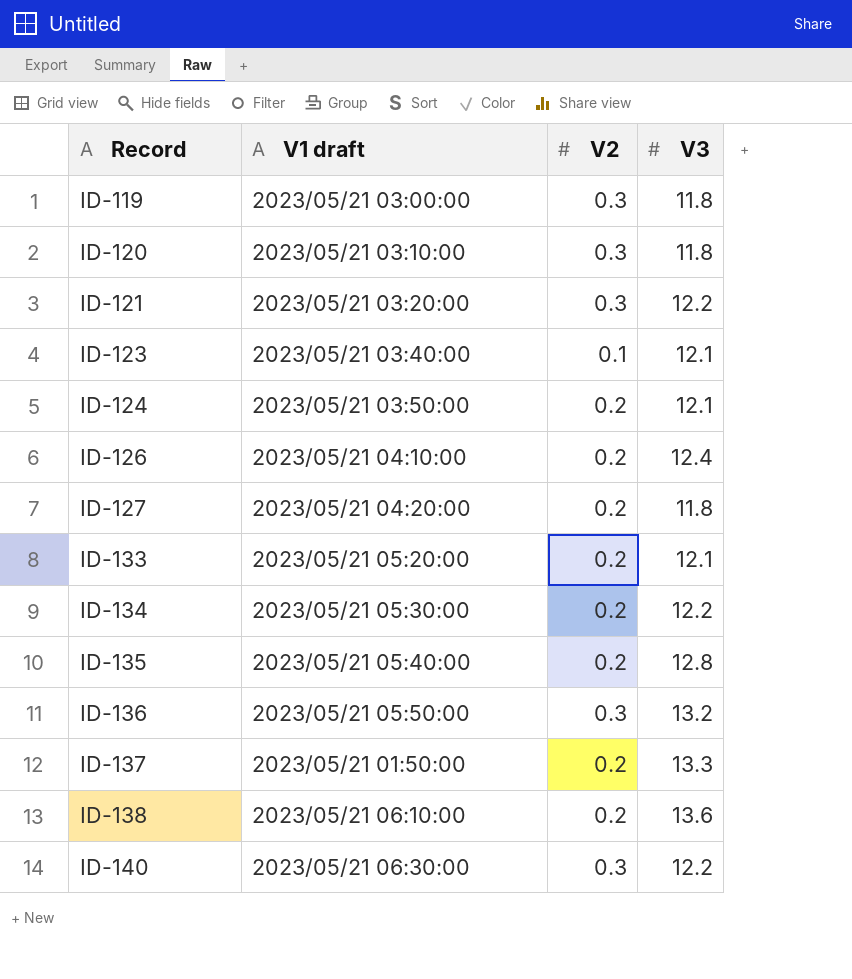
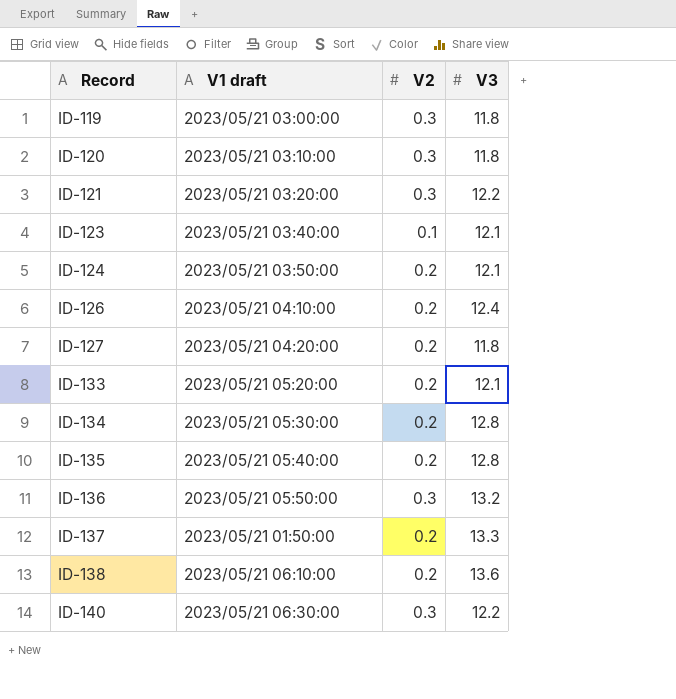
ID-134 | V3: 12.2 -> 12.8

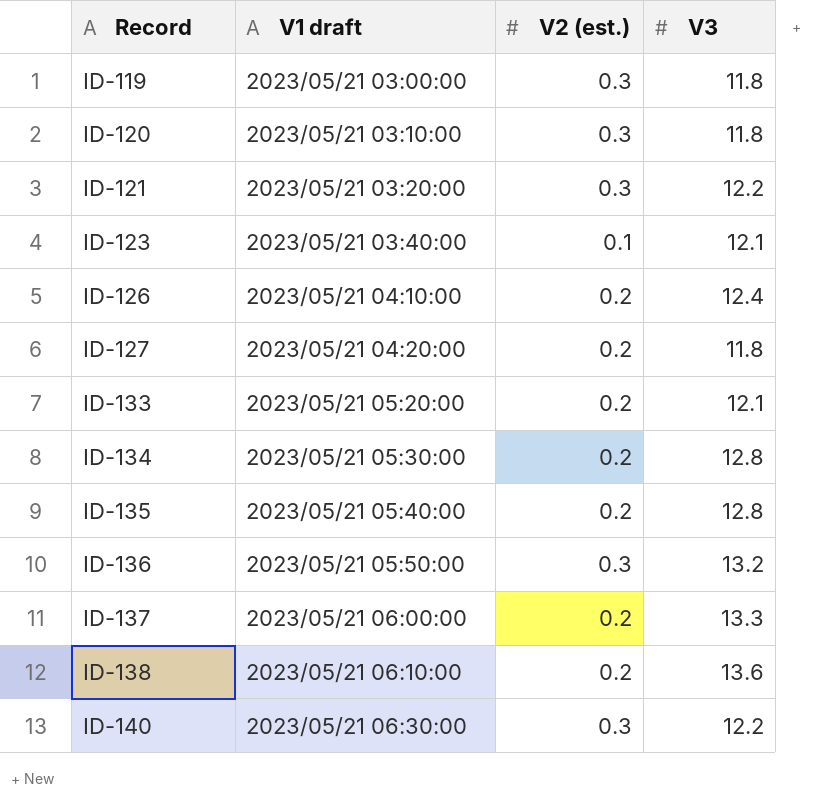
column name: V2 -> V2 (est.)
row ID-124: 2023/05/21 03:50:00 | 0.2 | 12.1 -> none
ID-137 | V1 draft: 2023/05/21 01:50:00 -> 2023/05/21 06:00:00

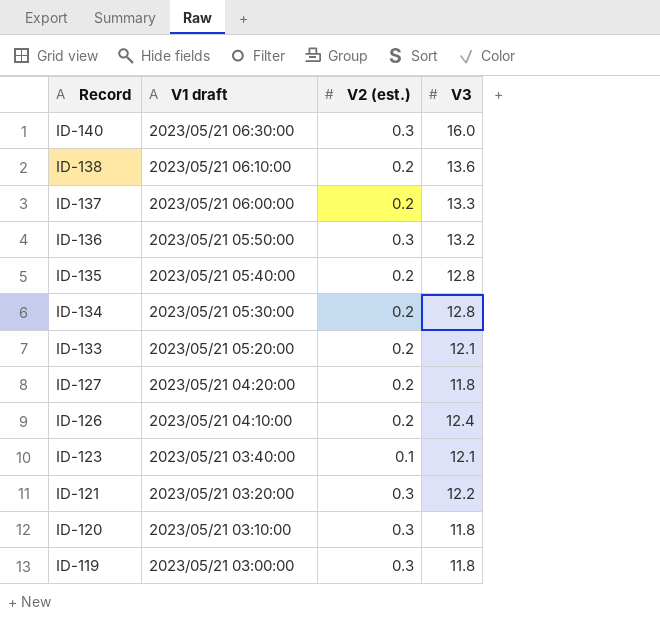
row order: Record ascending -> Record descending
ID-140 | V3: 12.2 -> 16.0

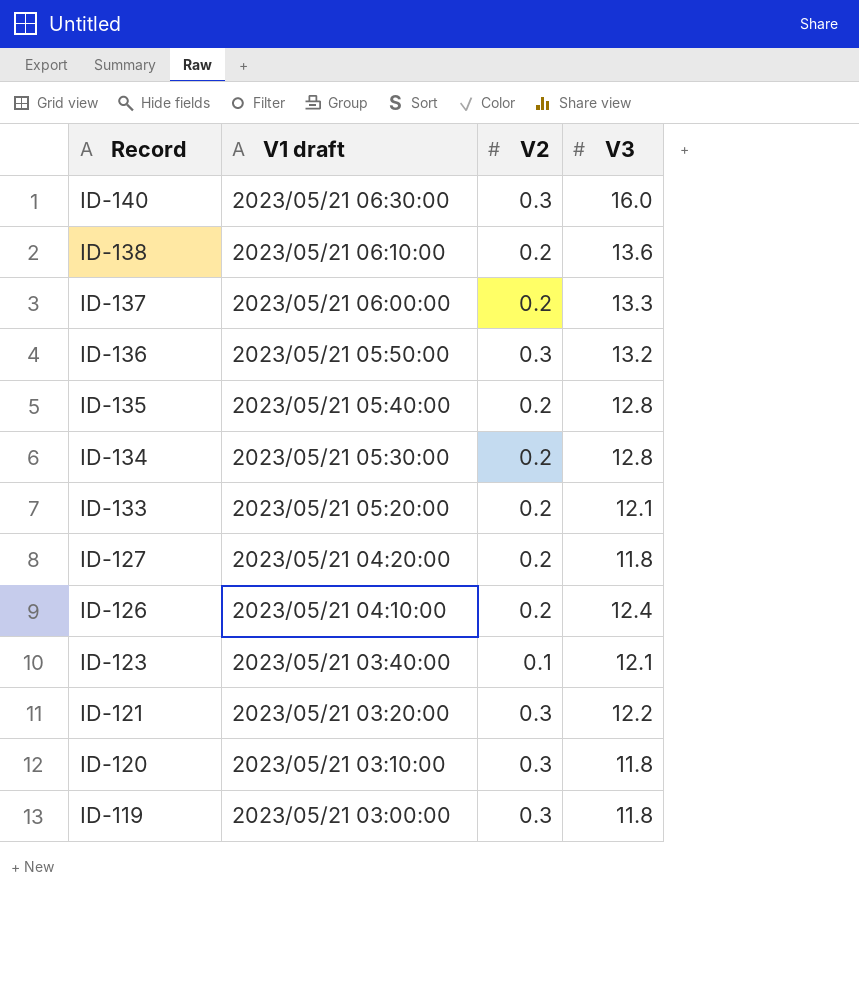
column name: V2 (est.) -> V2

